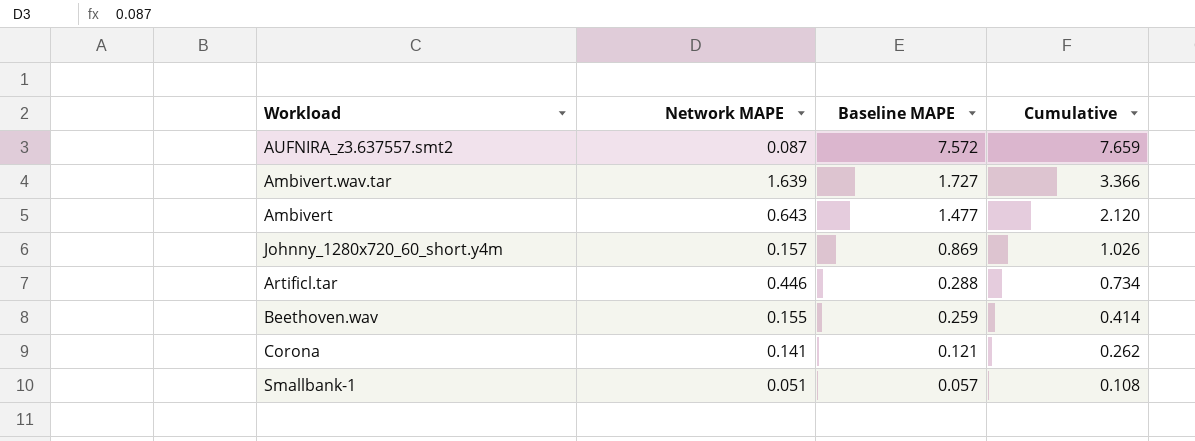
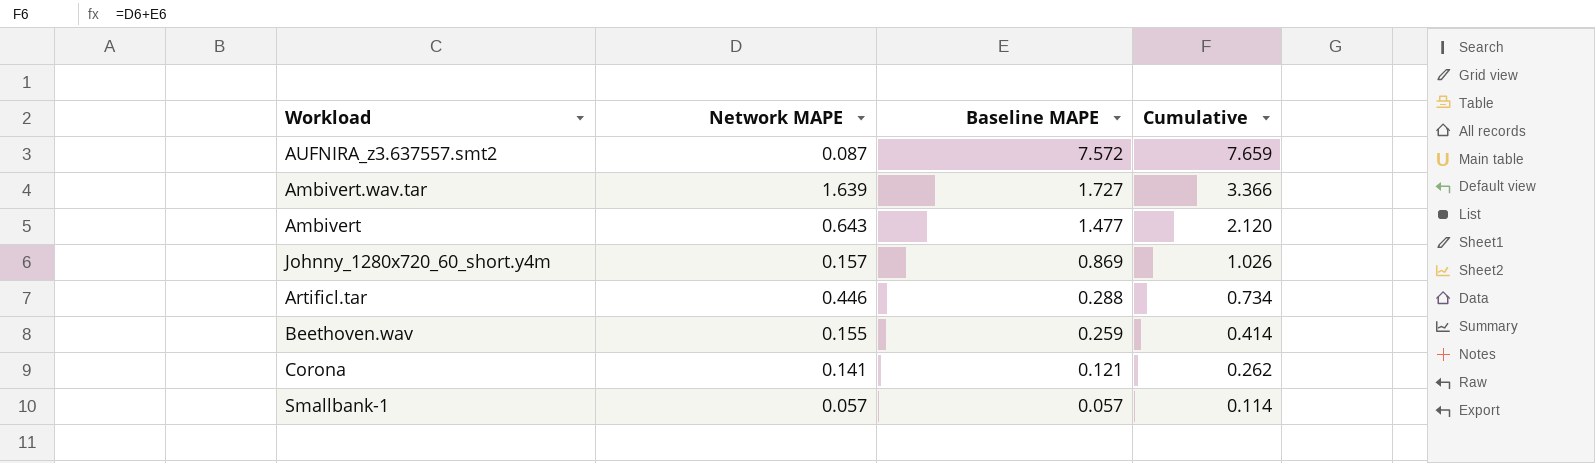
Smallbank-1 | Network MAPE: 0.051 -> 0.057
Smallbank-1 | Cumulative: 0.108 -> 0.114

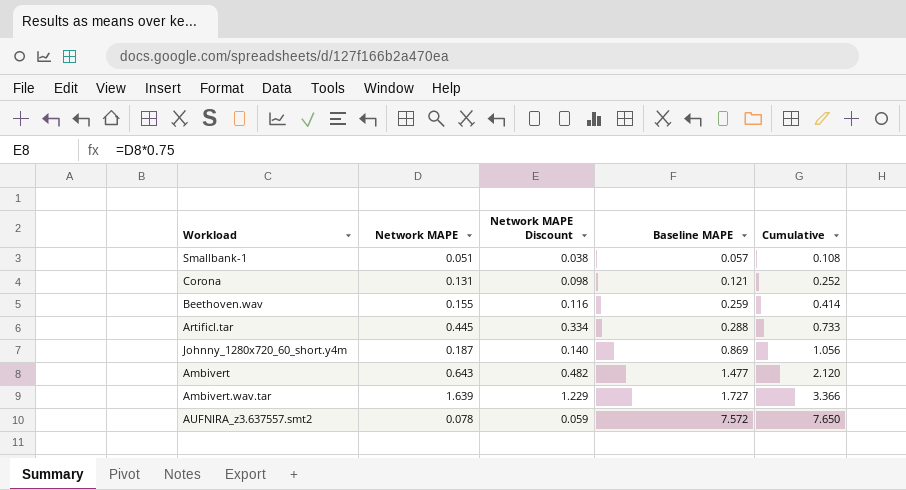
row order: Baseline MAPE descending -> Baseline MAPE ascending
column Network MAPE Discount | formula: none -> [Network MAPE] * 0.75
Smallbank-1 | Network MAPE: 0.057 -> 0.051
Smallbank-1 | Cumulative: 0.114 -> 0.108
Corona | Network MAPE: 0.141 -> 0.131
Corona | Cumulative: 0.262 -> 0.252
Artificl.tar | Network MAPE: 0.446 -> 0.445
Artificl.tar | Cumulative: 0.734 -> 0.733
Johnny_1280x720_60_short.y4m | Network MAPE: 0.157 -> 0.187
Johnny_1280x720_60_short.y4m | Cumulative: 1.026 -> 1.056
AUFNIRA_z3.637557.smt2 | Network MAPE: 0.087 -> 0.078
AUFNIRA_z3.637557.smt2 | Cumulative: 7.659 -> 7.650

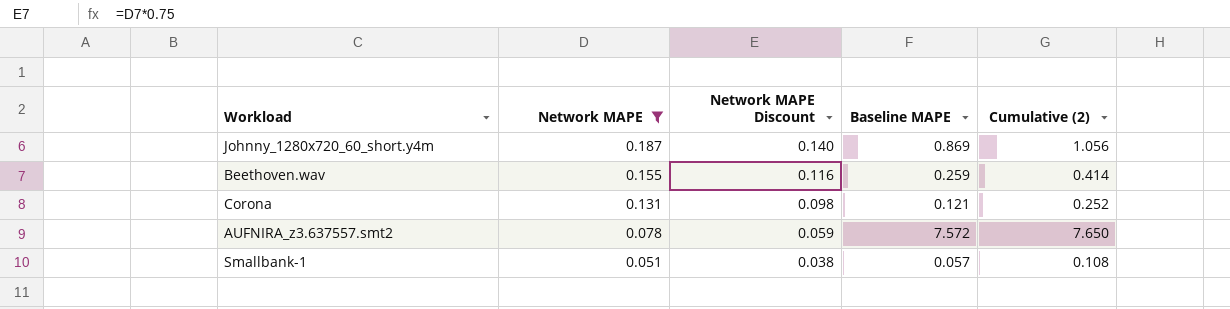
filter: none -> Network MAPE <= 0.187
row order: Baseline MAPE ascending -> Network MAPE descending
column name: Cumulative -> Cumulative (2)

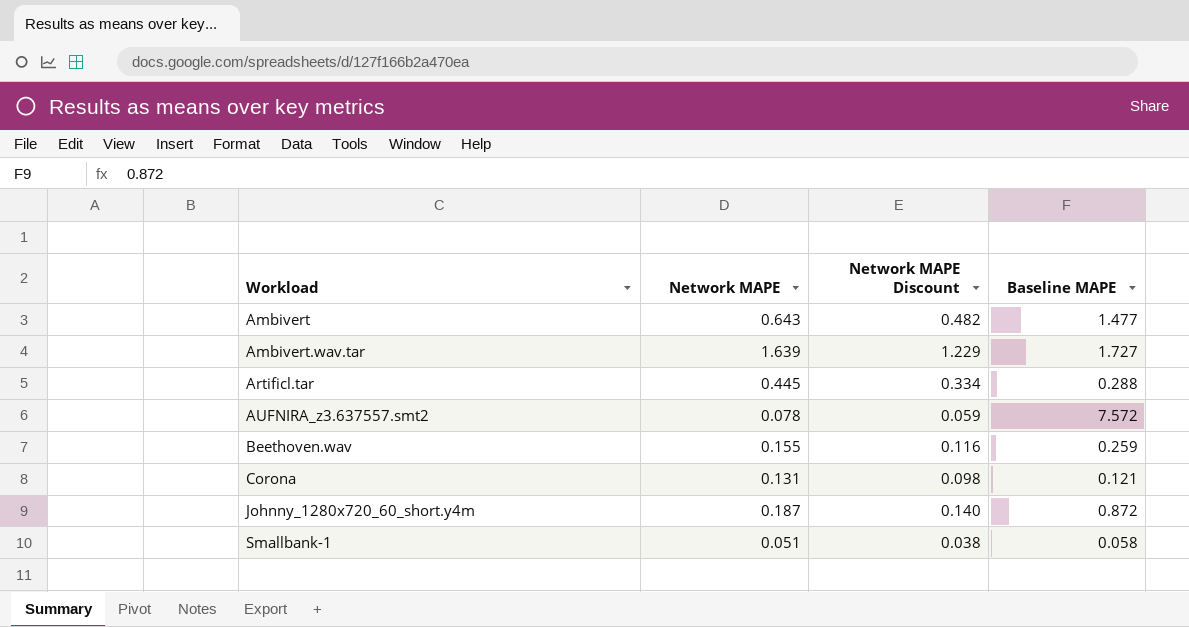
filter: Network MAPE <= 0.187 -> none
row order: Network MAPE descending -> Workload ascending
column Cumulative (2) | formula: [Network MAPE] + [Baseline MAPE] -> none
Johnny_1280x720_60_short.y4m | Baseline MAPE: 0.869 -> 0.872
Smallbank-1 | Baseline MAPE: 0.057 -> 0.058

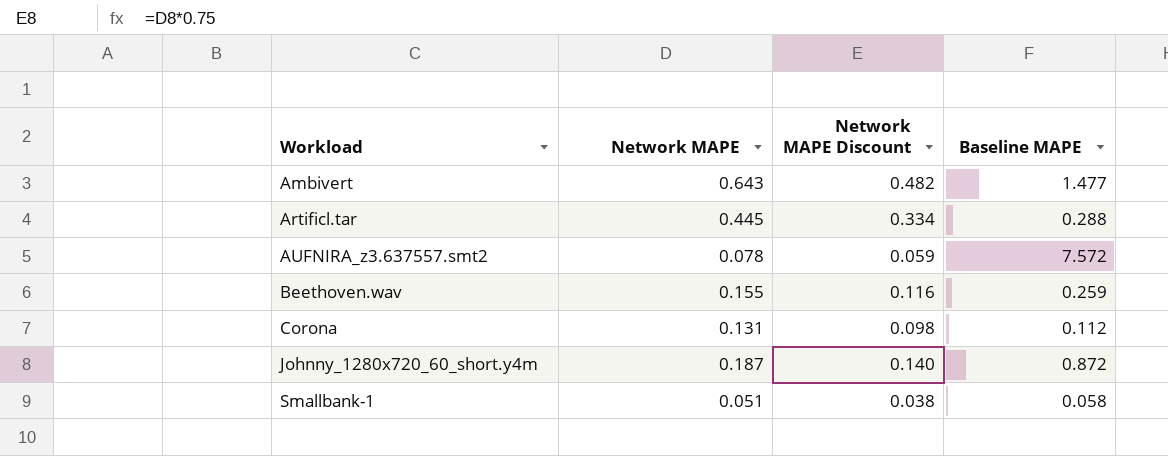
row Ambivert.wav.tar: 1.639 | 1.229 | 1.727 -> none
Corona | Baseline MAPE: 0.121 -> 0.112

